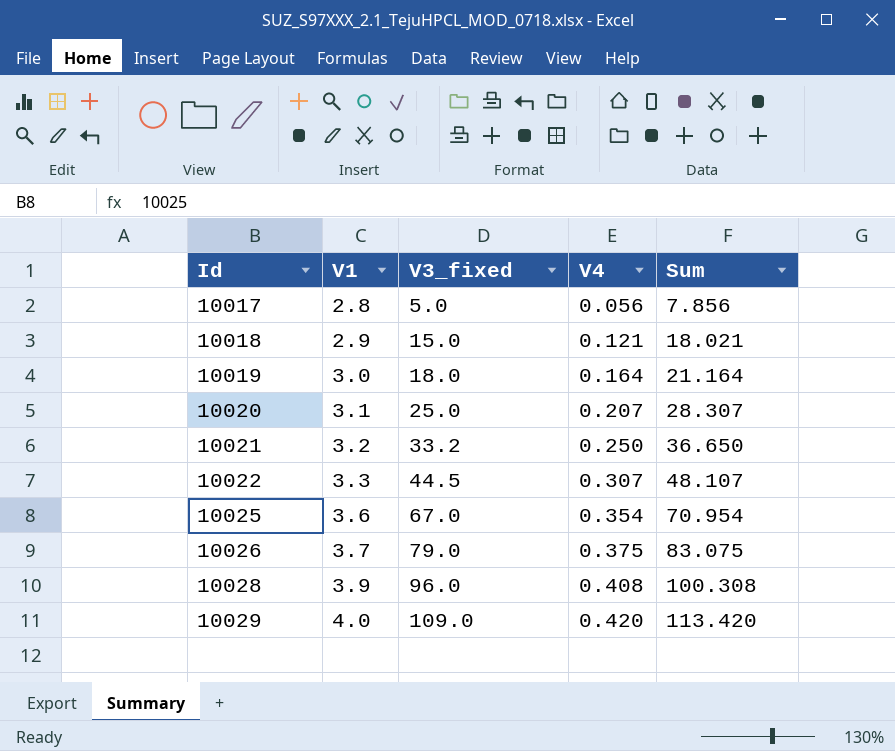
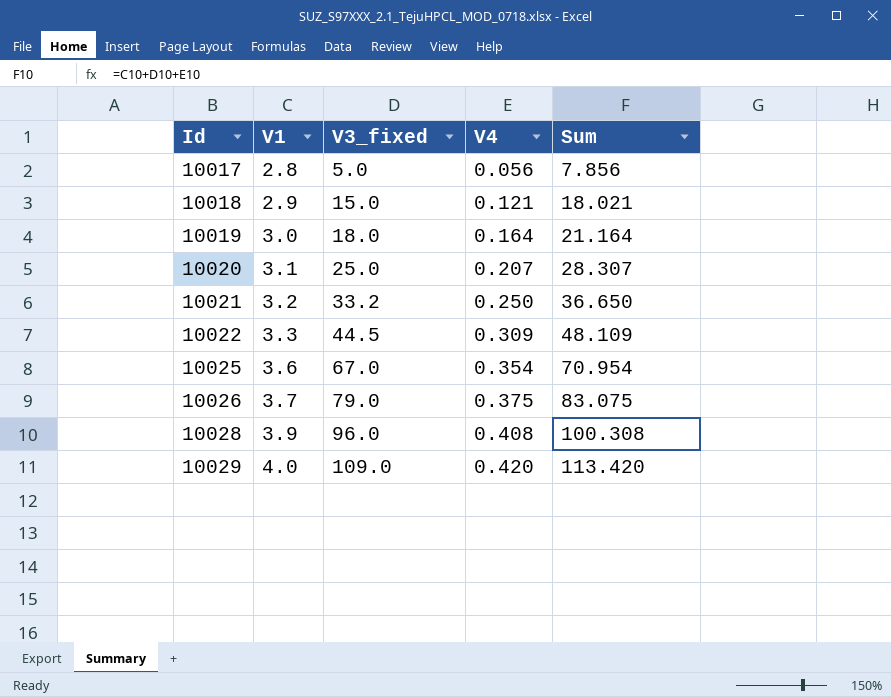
10022 | V4: 0.307 -> 0.309
10022 | Sum: 48.107 -> 48.109

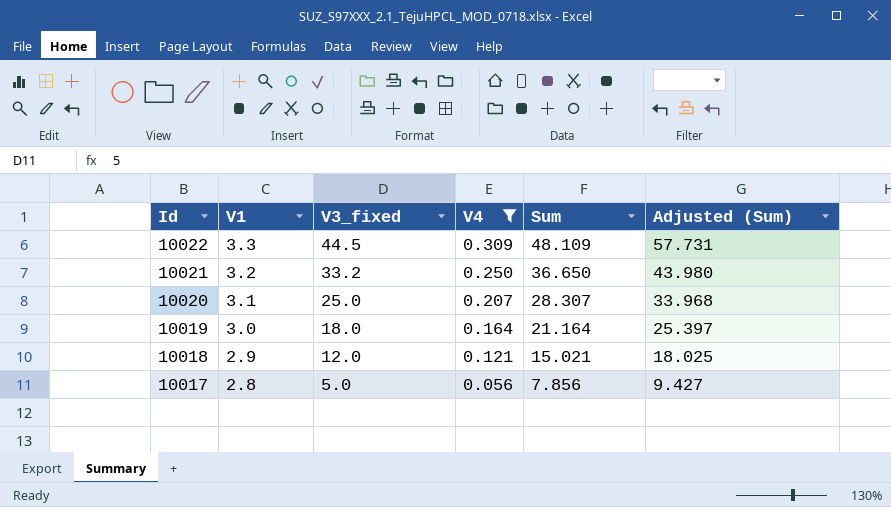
filter: none -> V4 <= 0.309
row order: Id ascending -> Id descending
column Adjusted (Sum) | formula: none -> [Sum] * 1.2
10018 | V3_fixed: 15.0 -> 12.0
10018 | Sum: 18.021 -> 15.021

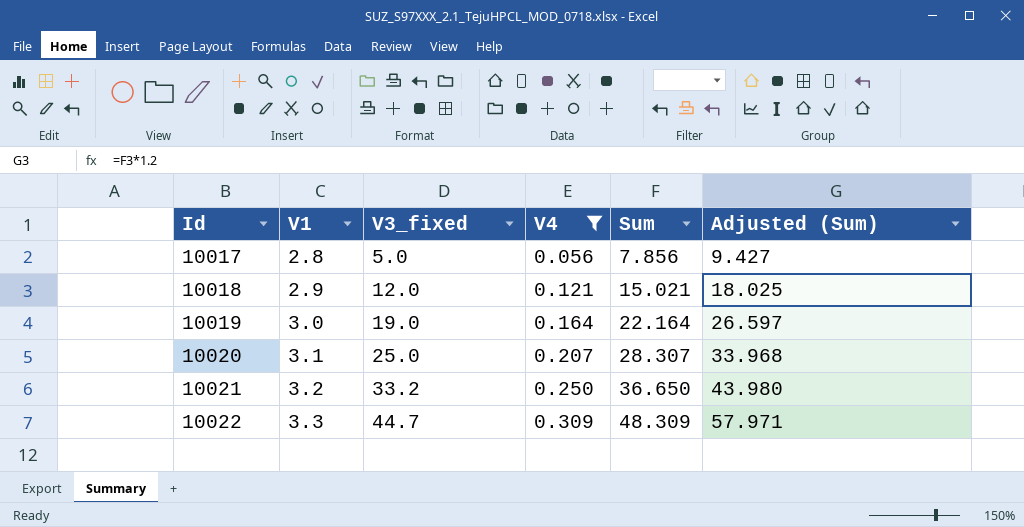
row order: Id descending -> Id ascending
10019 | V3_fixed: 18.0 -> 19.0
10019 | Sum: 21.164 -> 22.164
10019 | Adjusted (Sum): 25.397 -> 26.597
10022 | V3_fixed: 44.5 -> 44.7
10022 | Sum: 48.109 -> 48.309
10022 | Adjusted (Sum): 57.731 -> 57.971

